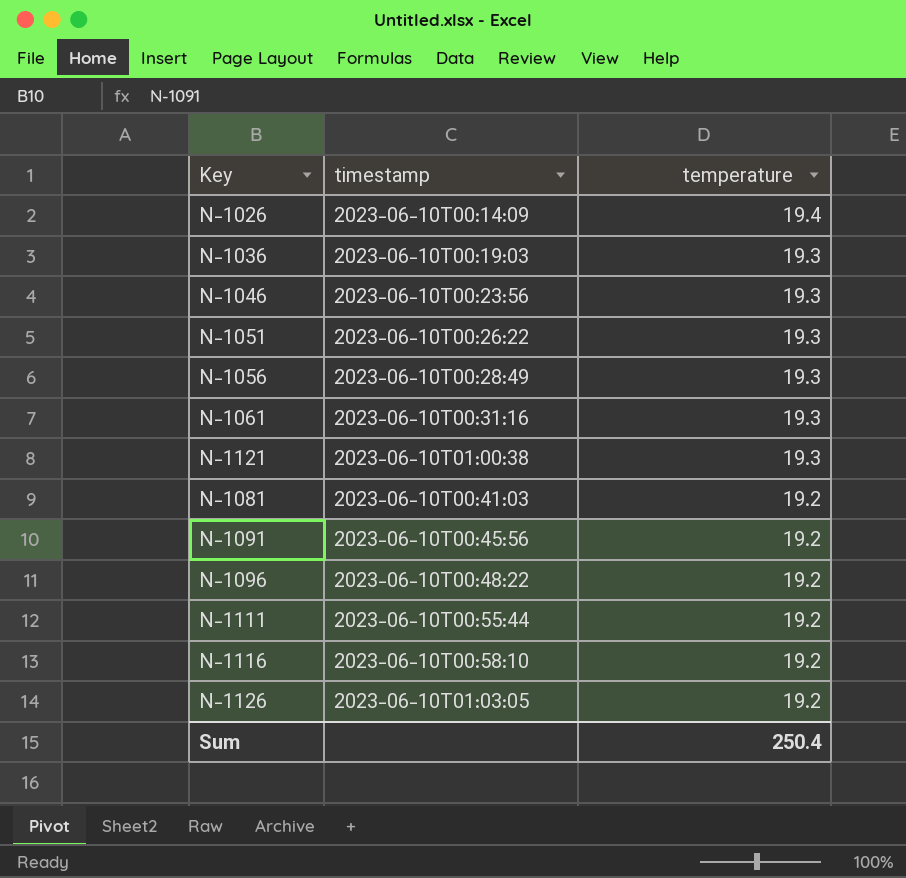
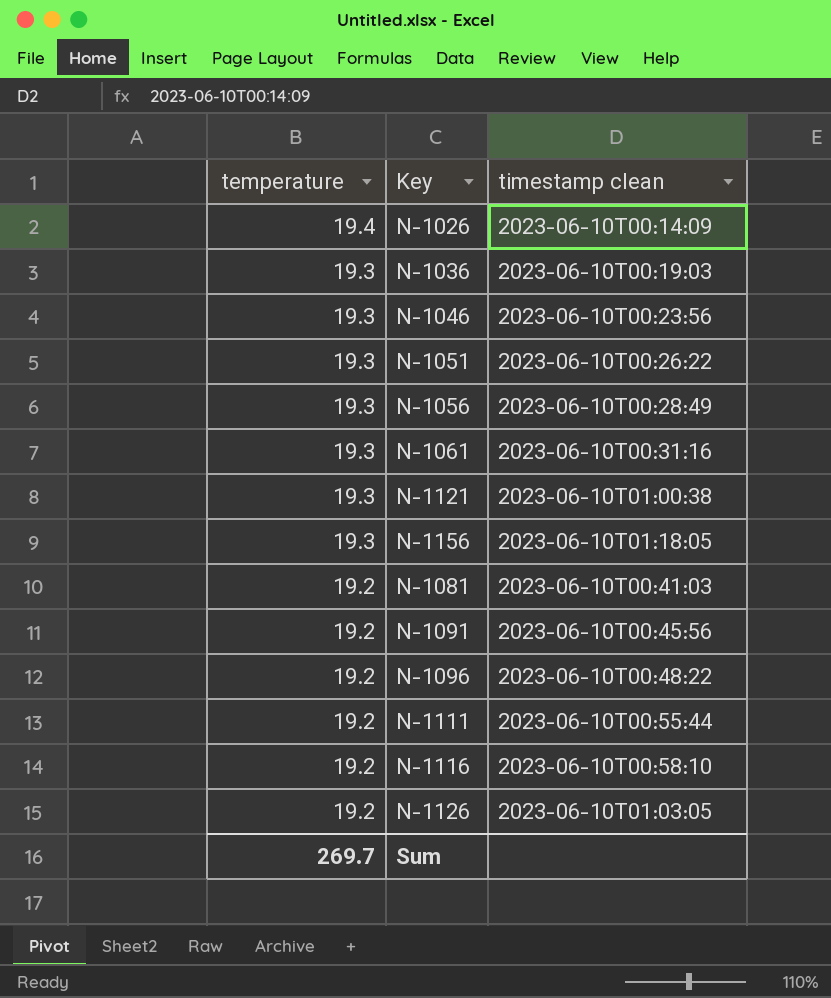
column temperature | position: 3 -> 1
column name: timestamp -> timestamp clean
row N-1156: none -> 19.3 | 2023-06-10T01:18:05
Sum | temperature: 250.4 -> 269.7

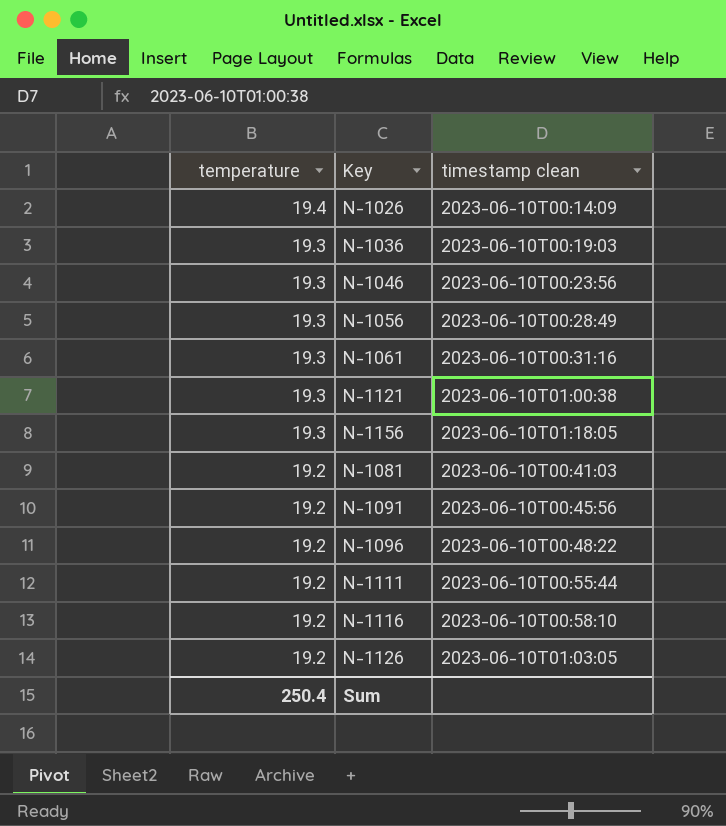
row N-1051: 19.3 | 2023-06-10T00:26:22 -> none
Sum | temperature: 269.7 -> 250.4

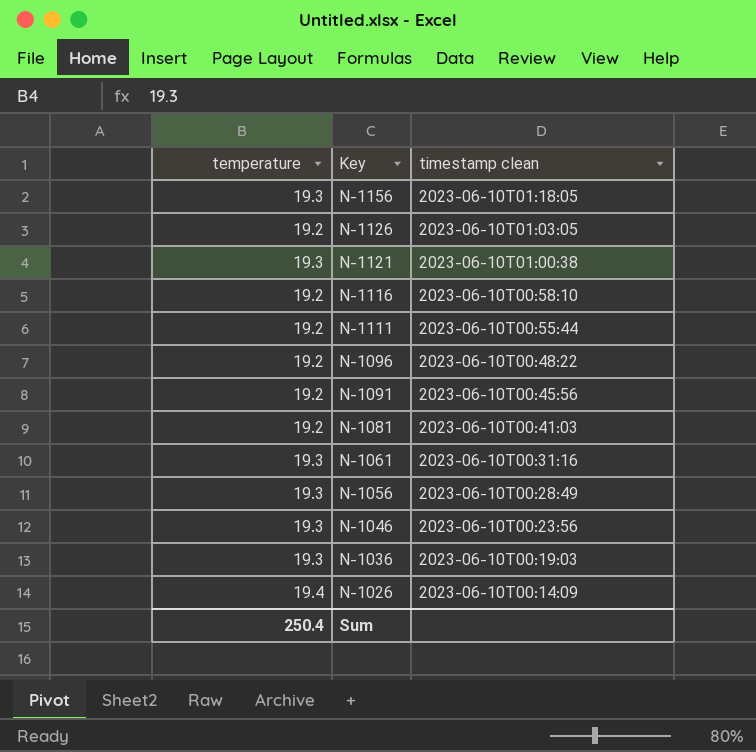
row order: temperature descending -> Key descending

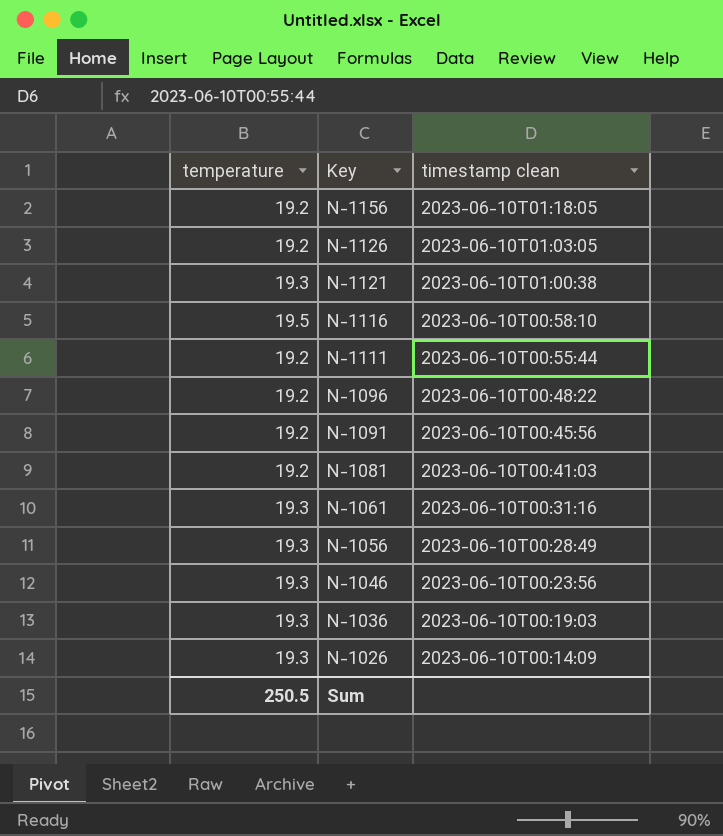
N-1156 | temperature: 19.3 -> 19.2
N-1116 | temperature: 19.2 -> 19.5
N-1026 | temperature: 19.4 -> 19.3
Sum | temperature: 250.4 -> 250.5

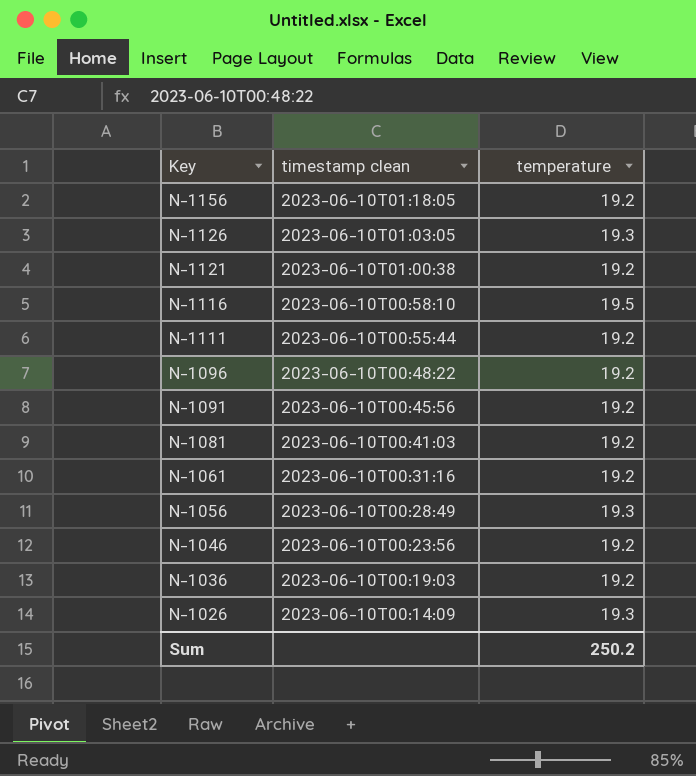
column temperature | position: 1 -> 3
N-1126 | temperature: 19.2 -> 19.3
N-1121 | temperature: 19.3 -> 19.2
N-1061 | temperature: 19.3 -> 19.2
N-1046 | temperature: 19.3 -> 19.2
N-1036 | temperature: 19.3 -> 19.2
Sum | temperature: 250.5 -> 250.2

